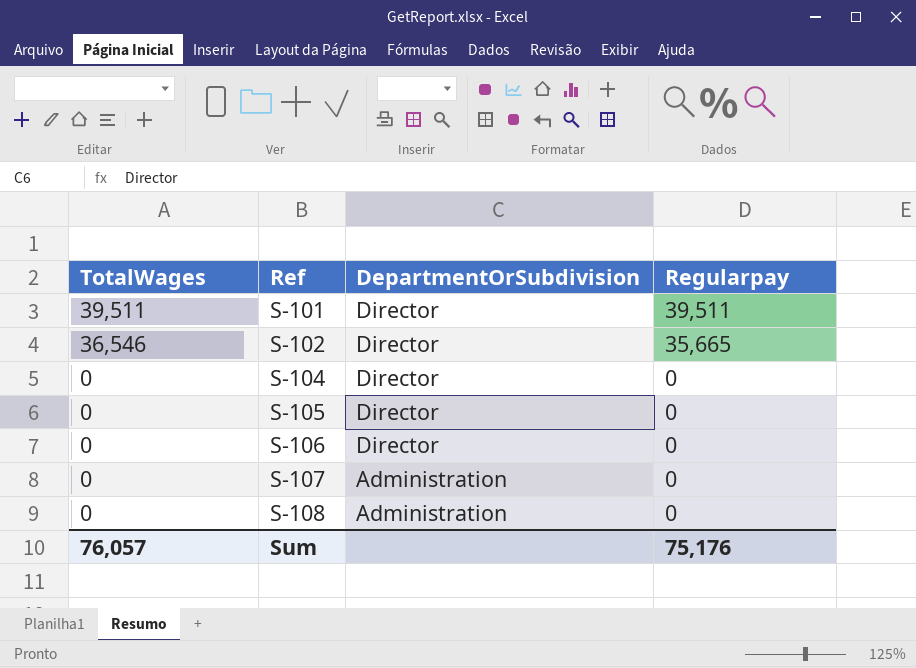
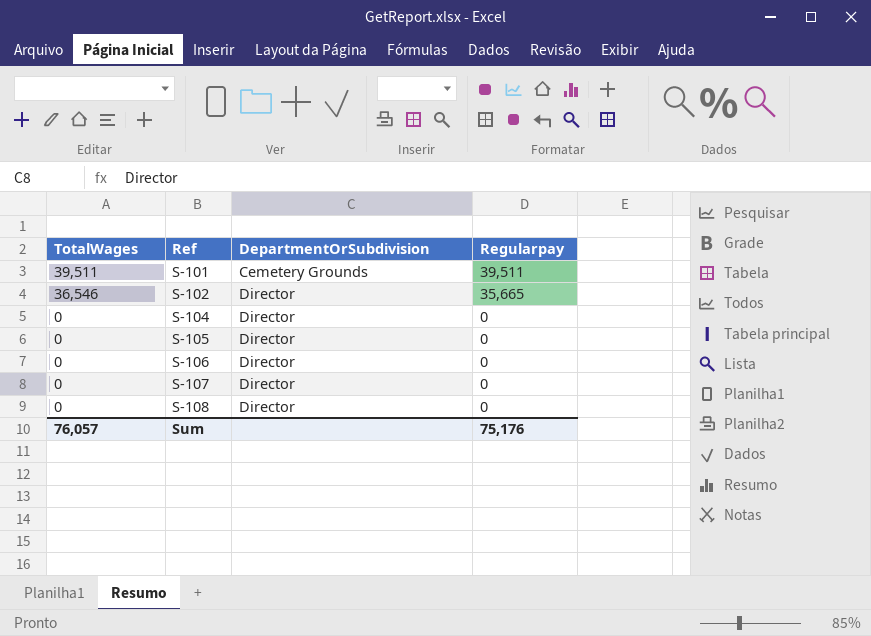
S-101 | DepartmentOrSubdivision: Director -> Cemetery Grounds
S-107 | DepartmentOrSubdivision: Administration -> Director
S-108 | DepartmentOrSubdivision: Administration -> Director

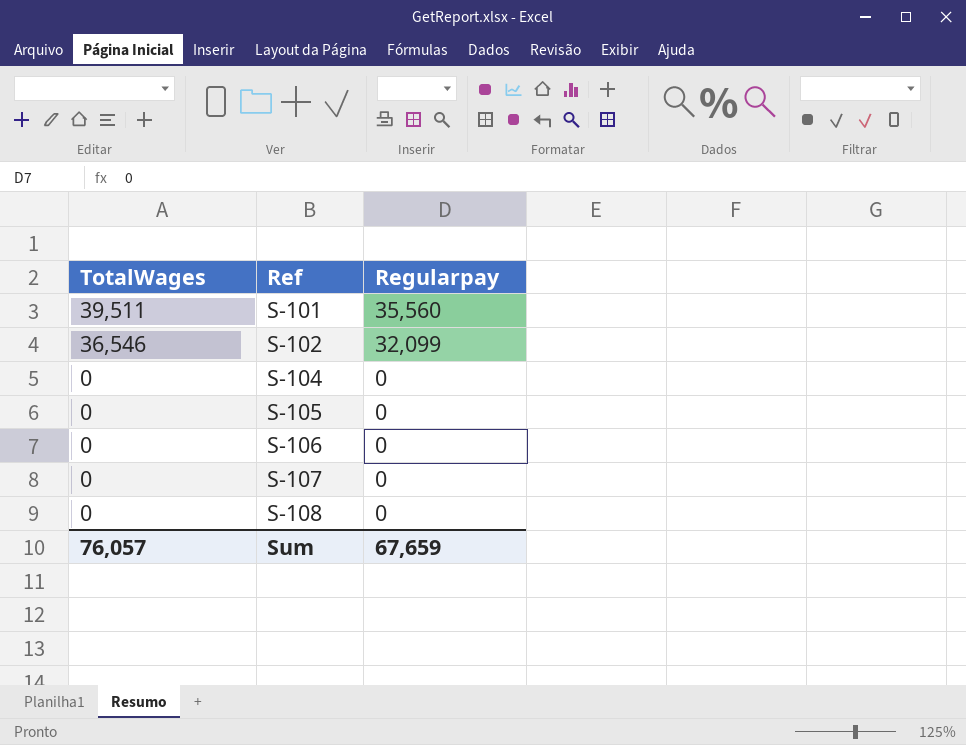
column DepartmentOrSubdivision | position: 3 -> none
S-101 | Regularpay: 39,511 -> 35,560
S-102 | Regularpay: 35,665 -> 32,099
Sum | Regularpay: 75,176 -> 67,659

